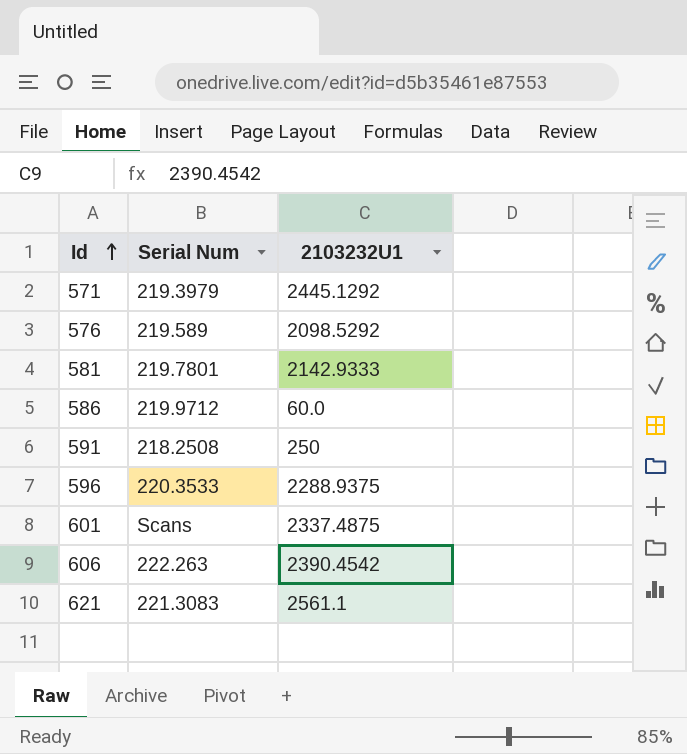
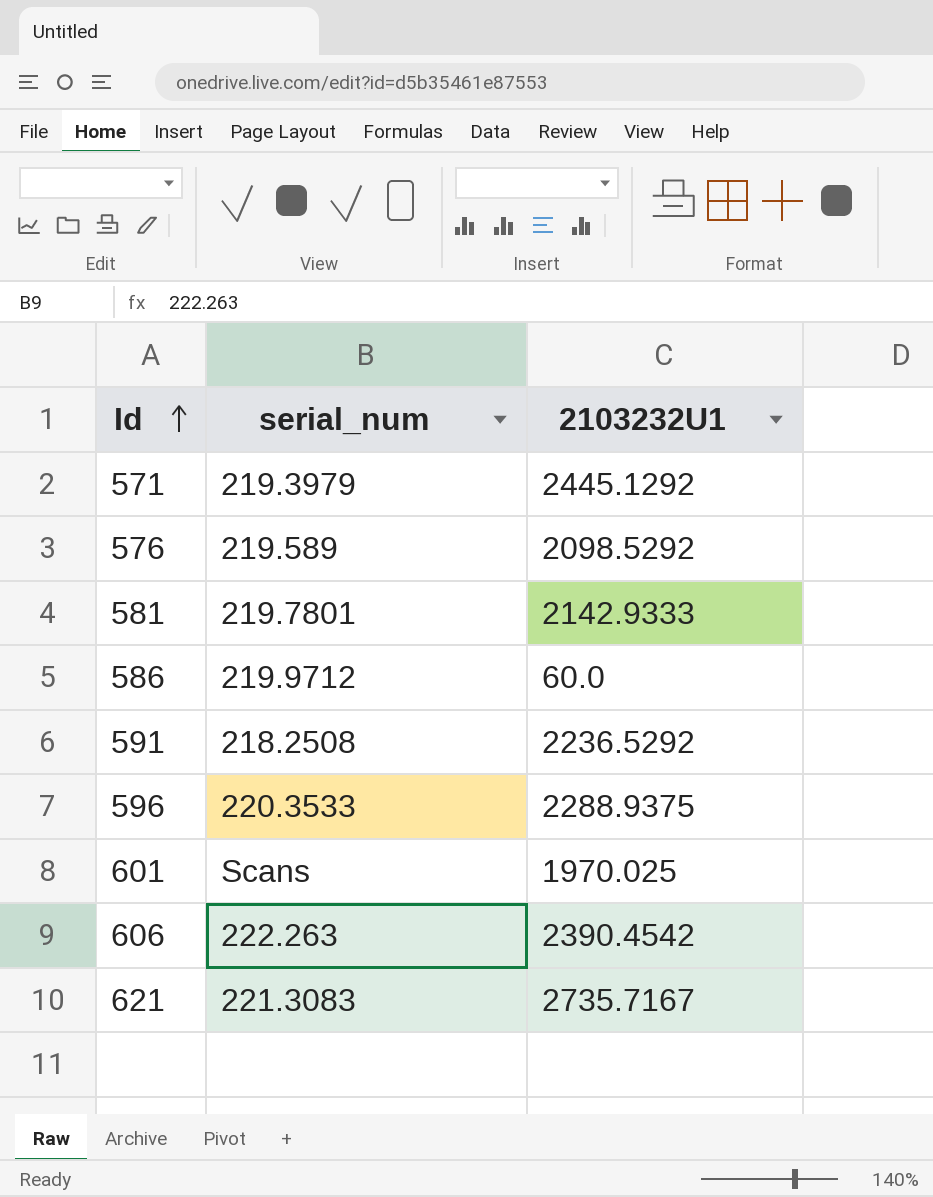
column name: Serial Num -> serial_num
591 | 2103232U1: 250 -> 2236.5292
601 | 2103232U1: 2337.4875 -> 1970.025
621 | 2103232U1: 2561.1 -> 2735.7167

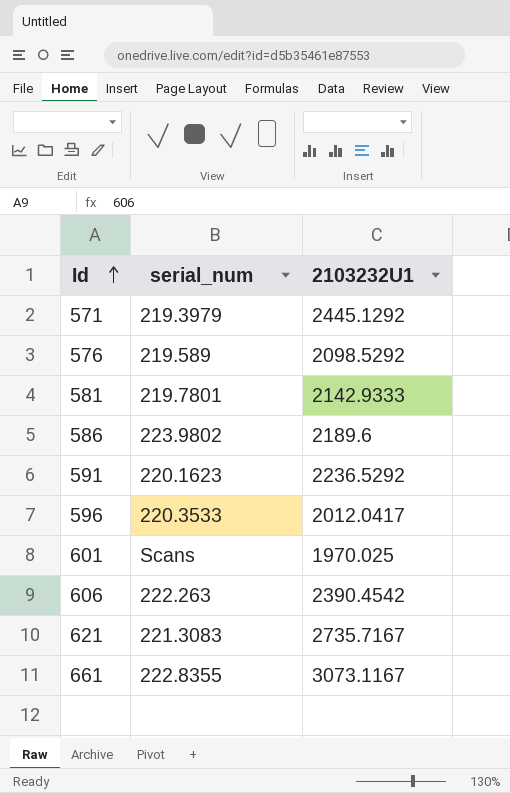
586 | serial_num: 219.9712 -> 223.9802
586 | 2103232U1: 60.0 -> 2189.6
591 | serial_num: 218.2508 -> 220.1623
596 | 2103232U1: 2288.9375 -> 2012.0417
row 661: none -> 222.8355 | 3073.1167

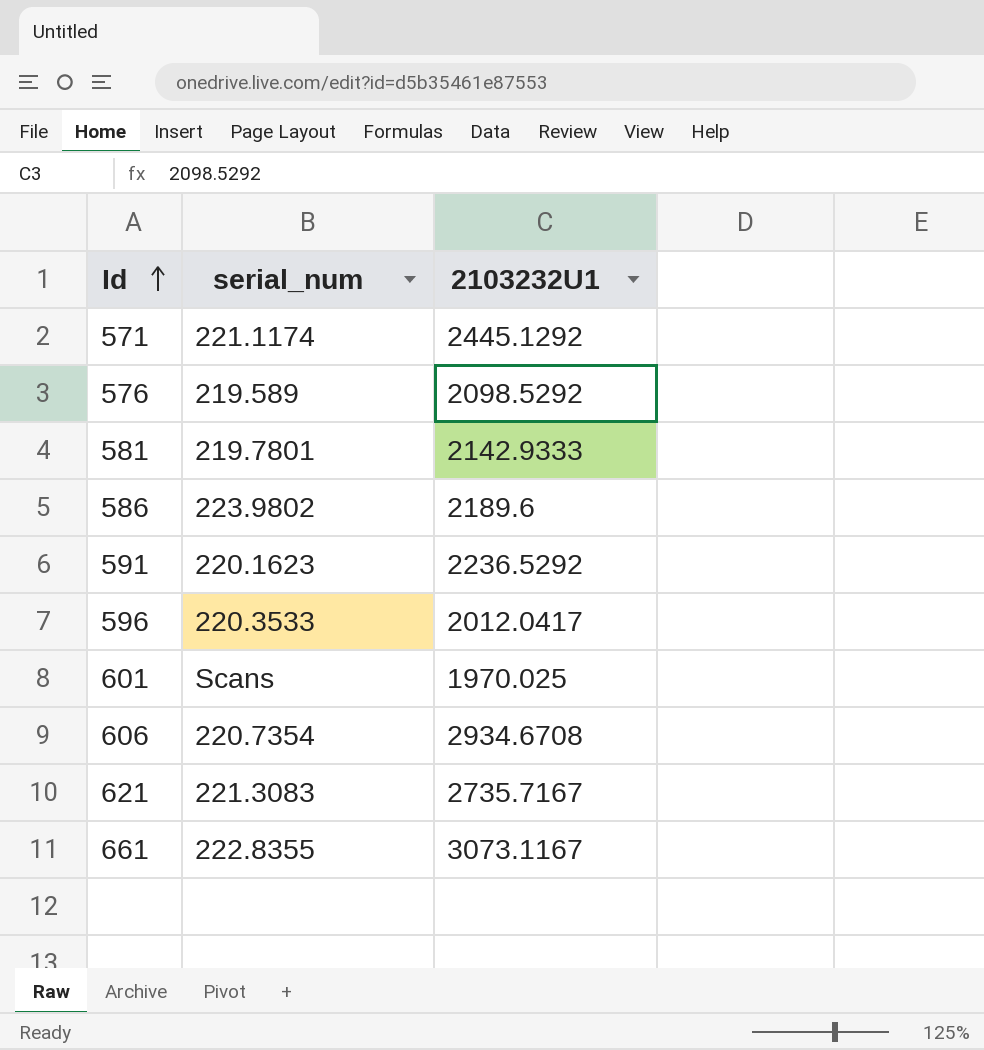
571 | serial_num: 219.3979 -> 221.1174
606 | serial_num: 222.263 -> 220.7354
606 | 2103232U1: 2390.4542 -> 2934.6708

